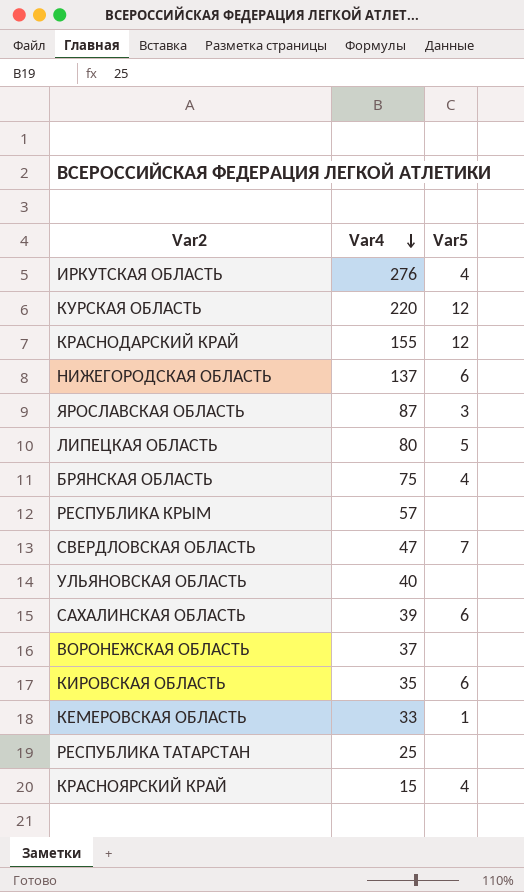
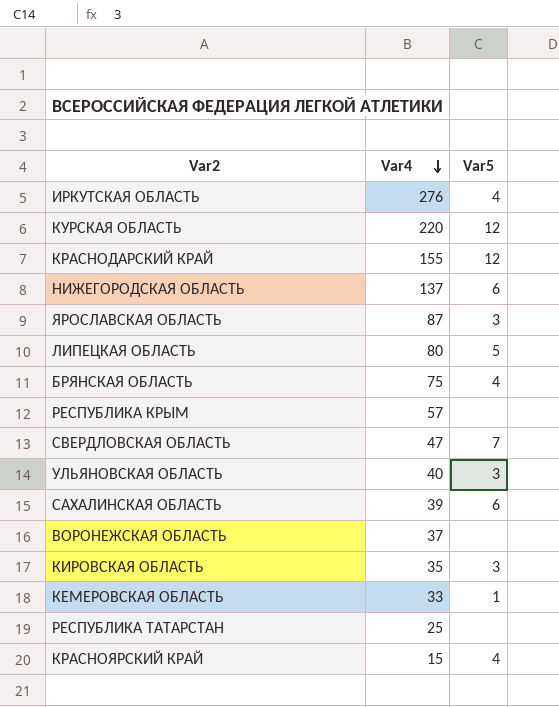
УЛЬЯНОВСКАЯ ОБЛАСТЬ | Var5: none -> 3
КИРОВСКАЯ ОБЛАСТЬ | Var5: 6 -> 3

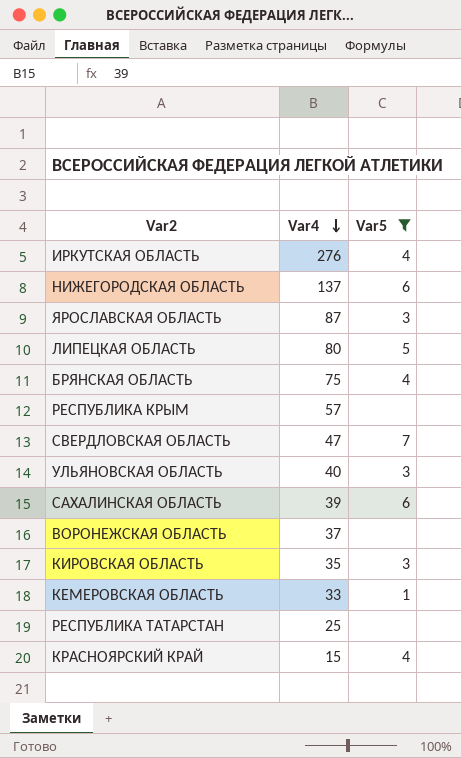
filter: none -> Var5 != 12

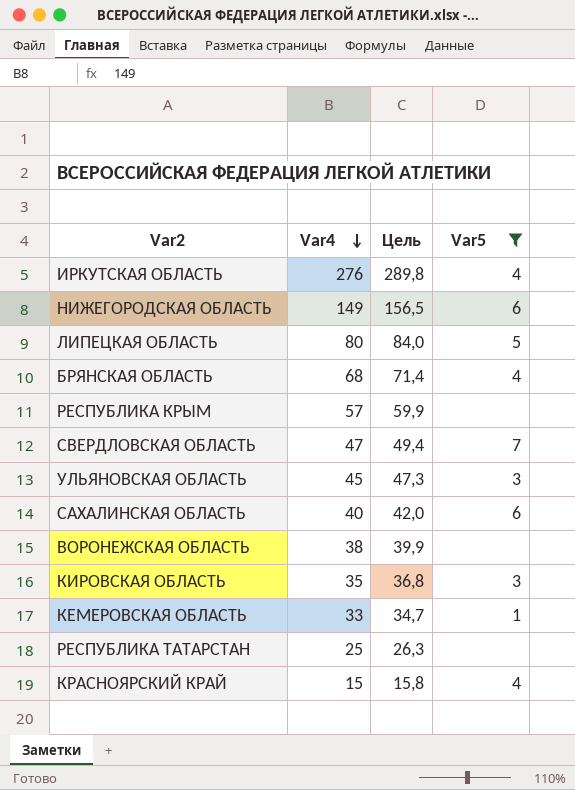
column Цель | formula: none -> [Var4] * 1,05
row ЯРОСЛАВСКАЯ ОБЛАСТЬ: 87 | 3 -> none
НИЖЕГОРОДСКАЯ ОБЛАСТЬ | Var4: 137 -> 149
БРЯНСКАЯ ОБЛАСТЬ | Var4: 75 -> 68
УЛЬЯНОВСКАЯ ОБЛАСТЬ | Var4: 40 -> 45
САХАЛИНСКАЯ ОБЛАСТЬ | Var4: 39 -> 40
ВОРОНЕЖСКАЯ ОБЛАСТЬ | Var4: 37 -> 38

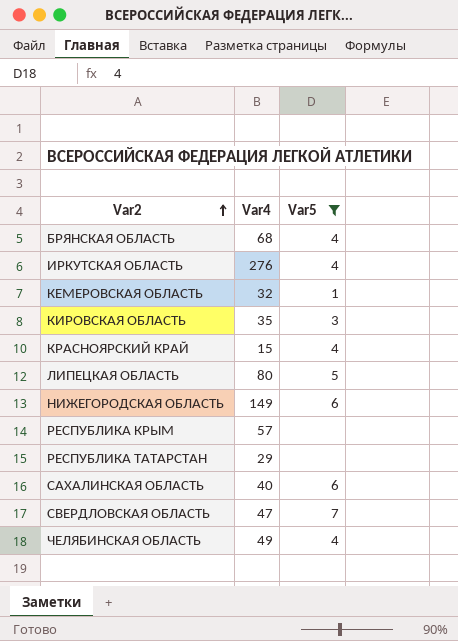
row order: Var4 descending -> Var2 ascending
column Цель | formula: [Var4] * 1,05 -> none
row УЛЬЯНОВСКАЯ ОБЛАСТЬ: 45 | 47,3 | 3 -> none
row ВОРОНЕЖСКАЯ ОБЛАСТЬ: 38 | 39,9 | none -> none
КЕМЕРОВСКАЯ ОБЛАСТЬ | Var4: 33 -> 32
РЕСПУБЛИКА ТАТАРСТАН | Var4: 25 -> 29
row ЧЕЛЯБИНСКАЯ ОБЛАСТЬ: none -> 49 | 4

